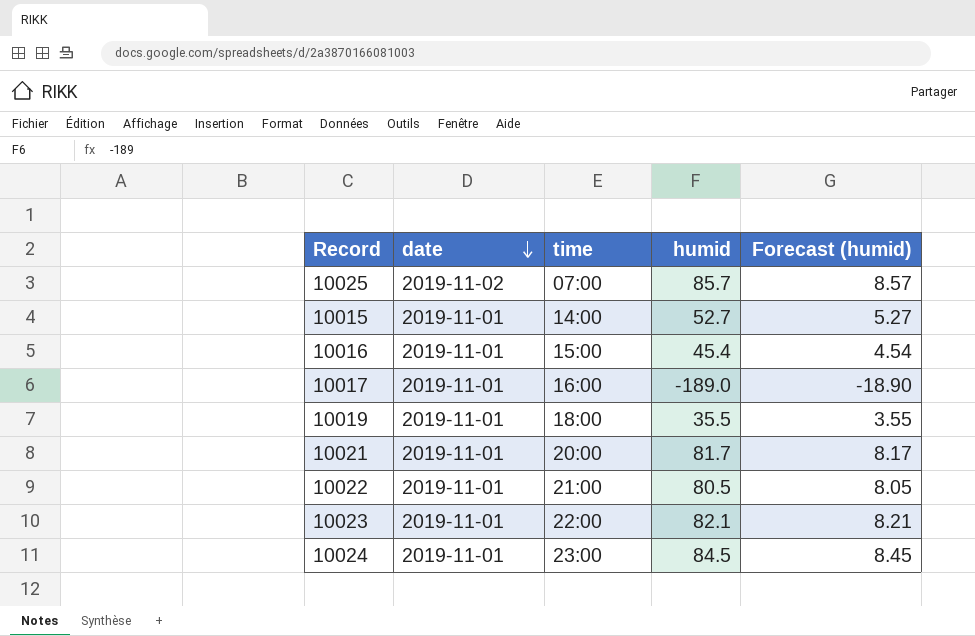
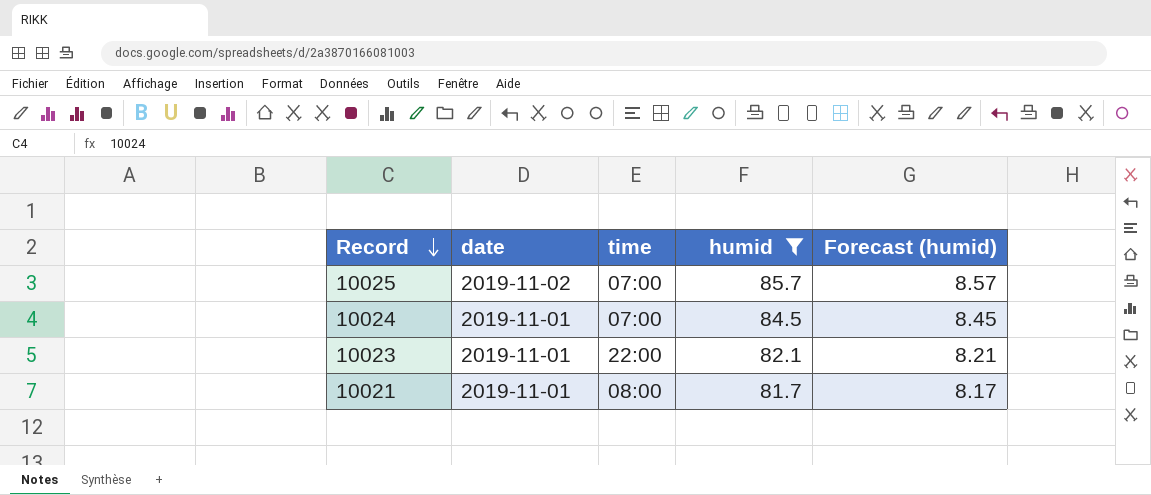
filter: none -> humid >= 81.7
row order: date descending -> Record descending
10024 | time: 23:00 -> 07:00
10021 | time: 20:00 -> 08:00

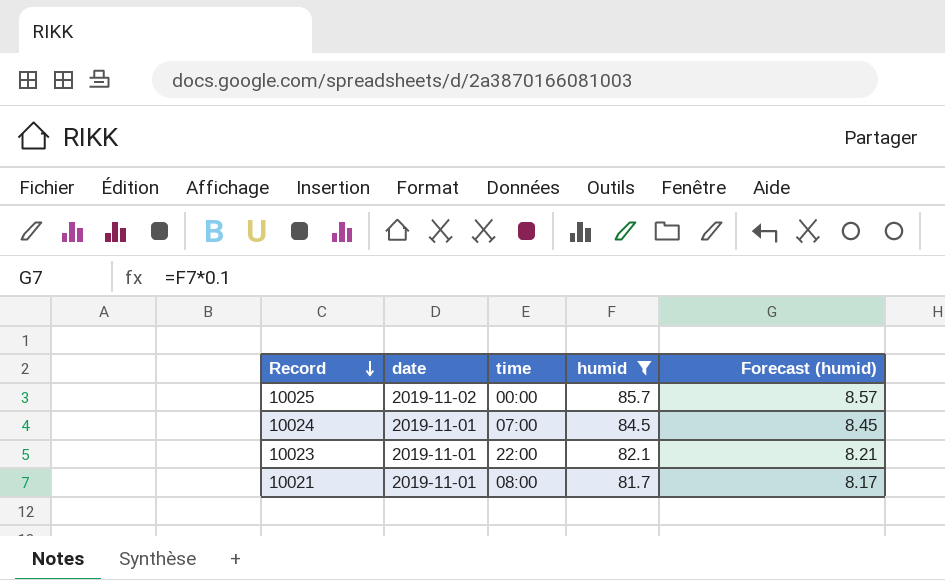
10025 | time: 07:00 -> 00:00

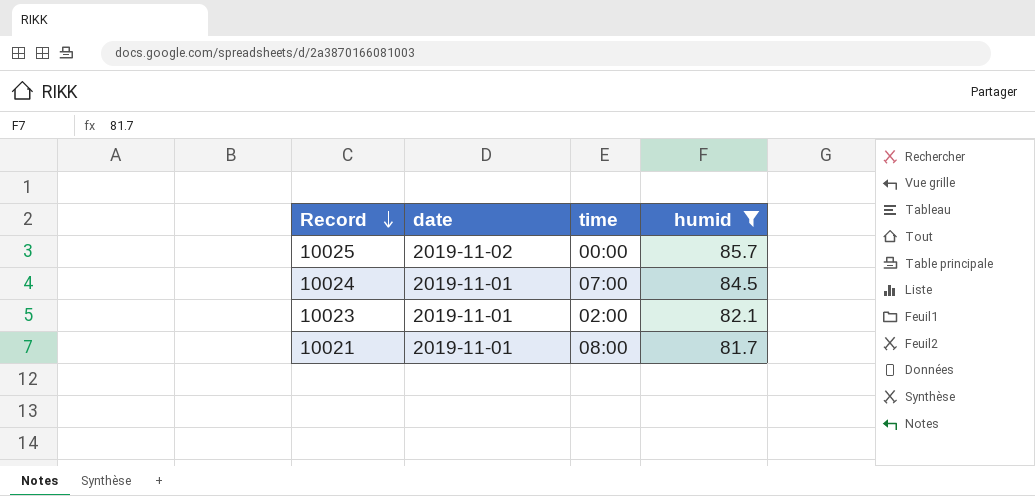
column Forecast (humid) | formula: [humid] * 0.1 -> none
10023 | time: 22:00 -> 02:00

